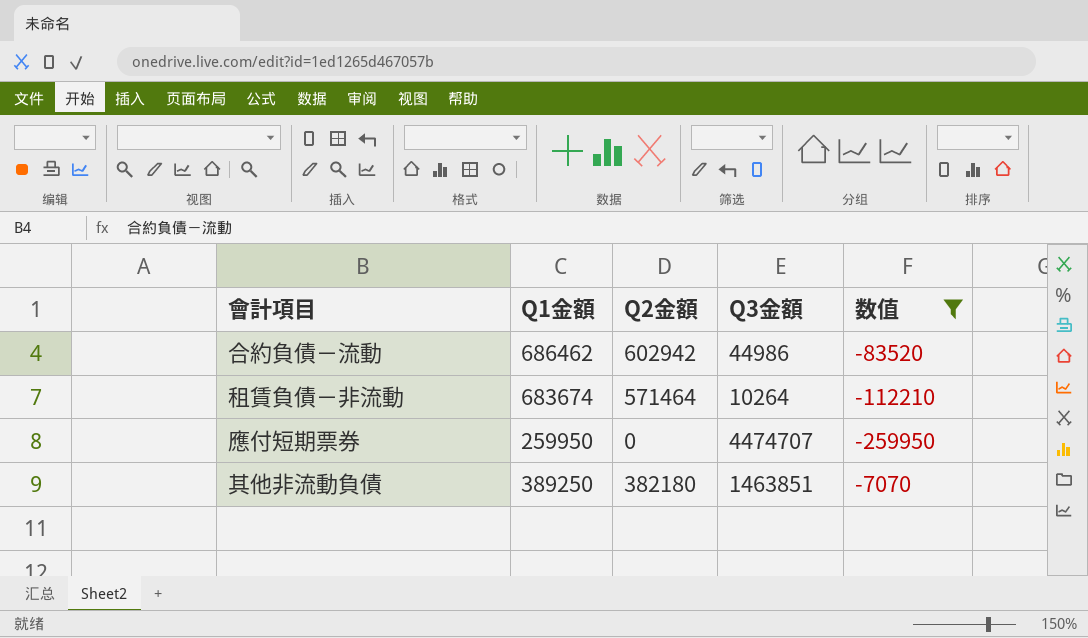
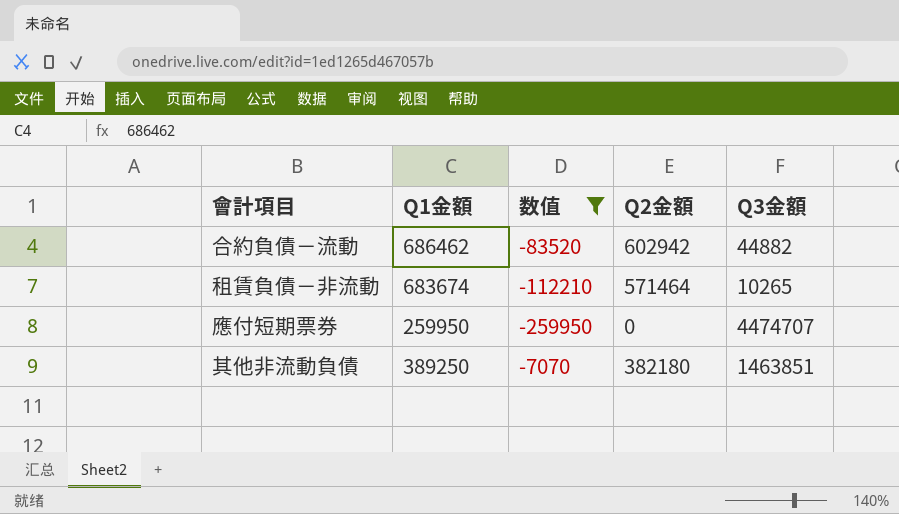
column 数值 | position: 5 -> 3
合約負債－流動 | Q3金額: 44986 -> 44882
租賃負債－非流動 | Q3金額: 10264 -> 10265

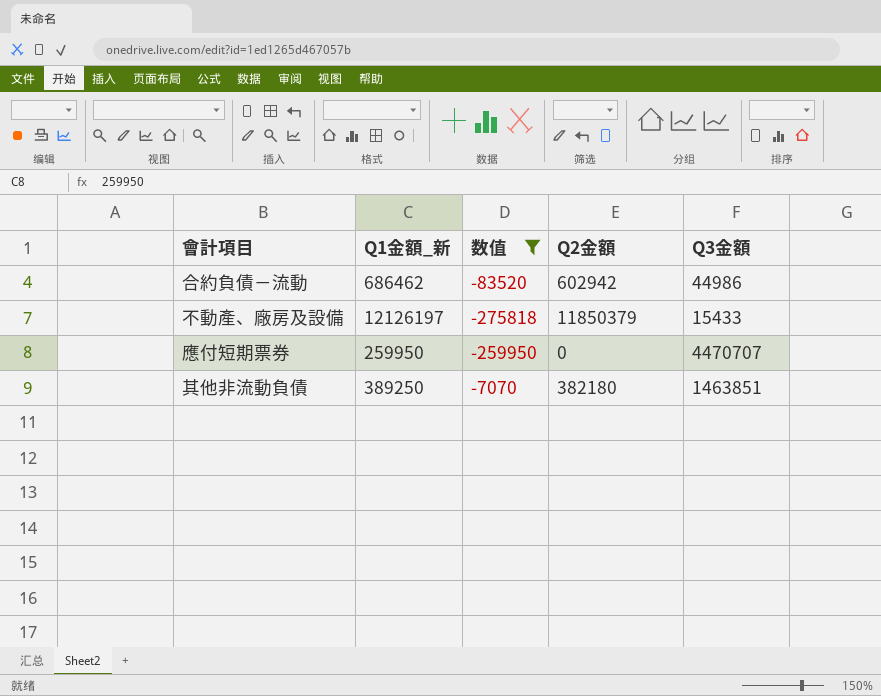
column name: Q1金額 -> Q1金額_新
row 租賃負債－非流動: 683674 | -112210 | 571464 | 10265 -> none
合約負債－流動 | Q3金額: 44882 -> 44986
row 不動產、廠房及設備: none -> 12126197 | -275818 | 11850379 | 15433
應付短期票券 | Q3金額: 4474707 -> 4470707

